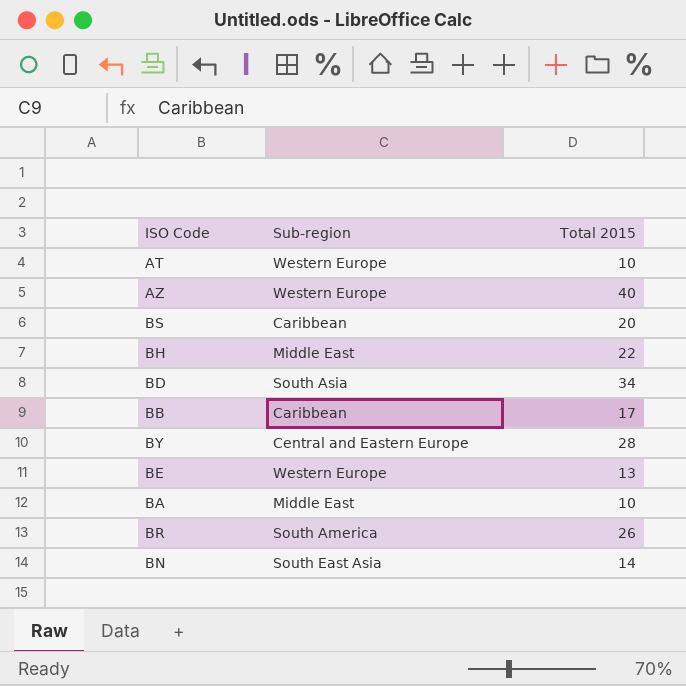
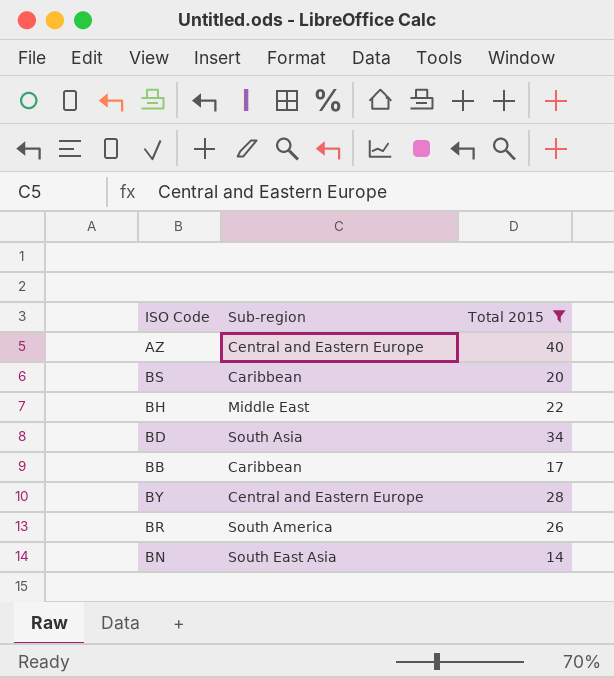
filter: none -> Total 2015 >= 14
AZ | Sub-region: Western Europe -> Central and Eastern Europe

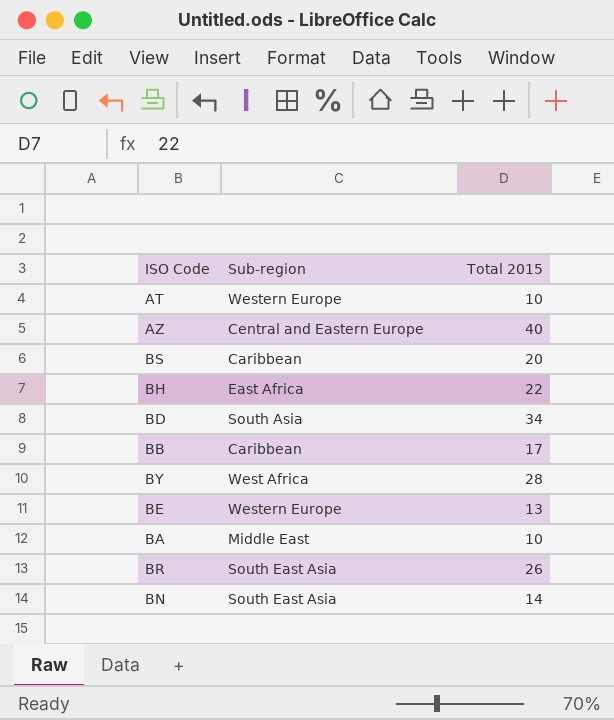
filter: Total 2015 >= 14 -> none
BH | Sub-region: Middle East -> East Africa
BY | Sub-region: Central and Eastern Europe -> West Africa
BR | Sub-region: South America -> South East Asia

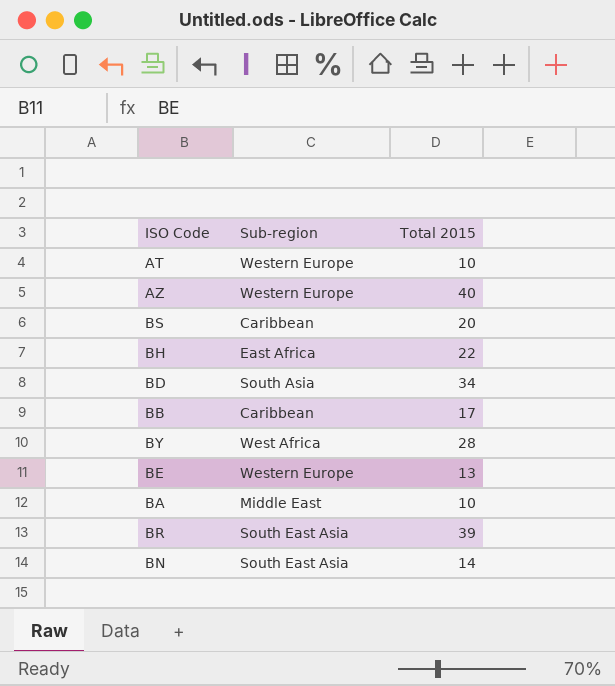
AZ | Sub-region: Central and Eastern Europe -> Western Europe
BR | Total 2015: 26 -> 39

